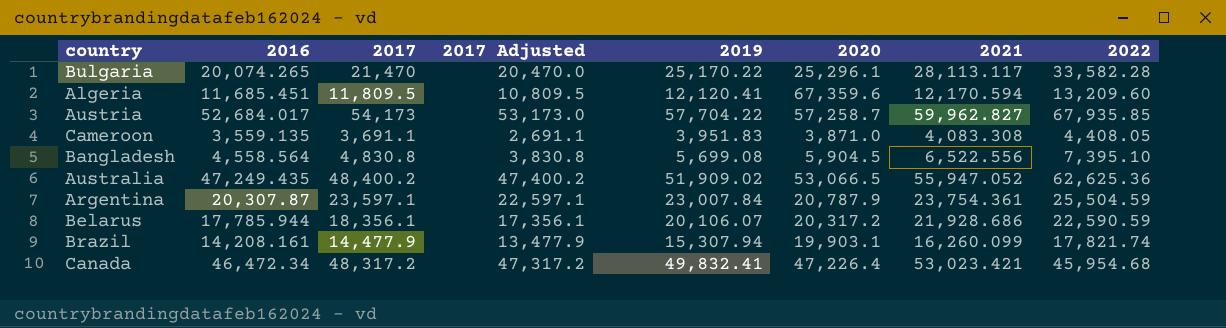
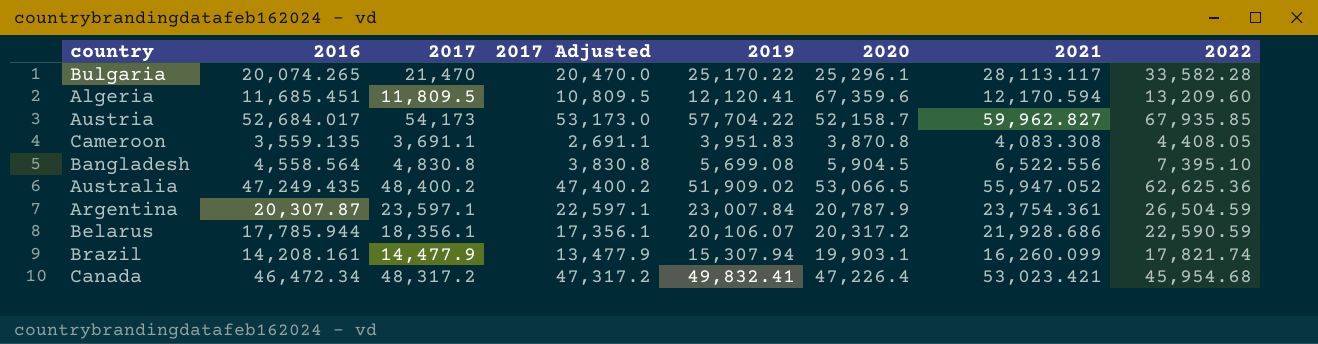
Austria | 2020: 57,258.7 -> 52,158.7
Cameroon | 2020: 3,871.0 -> 3,870.8
Argentina | 2022: 25,504.59 -> 26,504.59

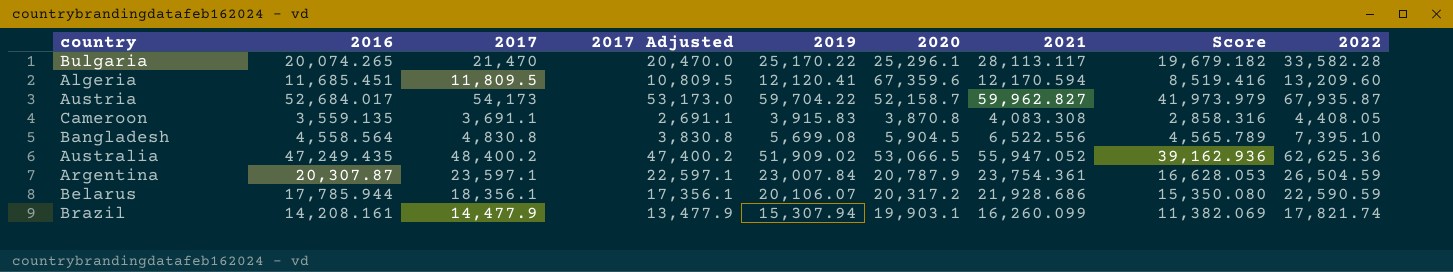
column Score | formula: none -> [2021] * 0.7
row Canada: 46,472.34 | 48,317.2 | 47,317.2 | 49,832.41 | 47,226.4 | 53,023.421 | 45,954.68 -> none
Austria | 2019: 57,704.22 -> 59,704.22
Austria | 2022: 67,935.85 -> 67,935.87
Cameroon | 2019: 3,951.83 -> 3,915.83

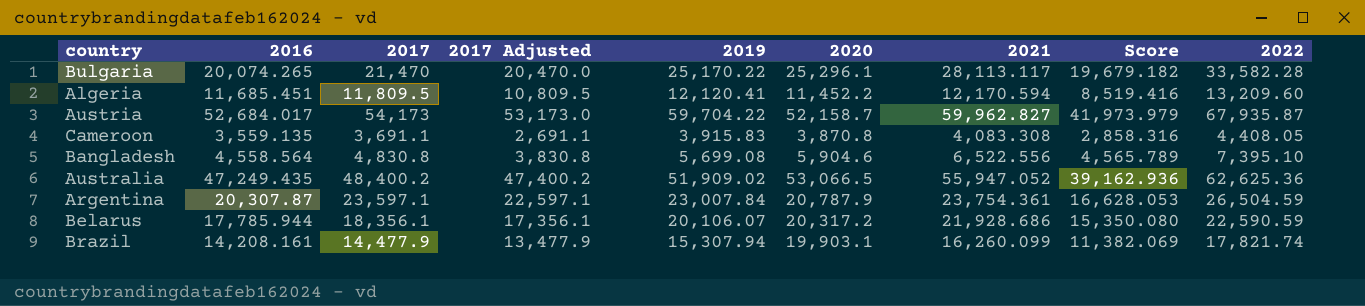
Algeria | 2020: 67,359.6 -> 11,452.2
Bangladesh | 2020: 5,904.5 -> 5,904.6

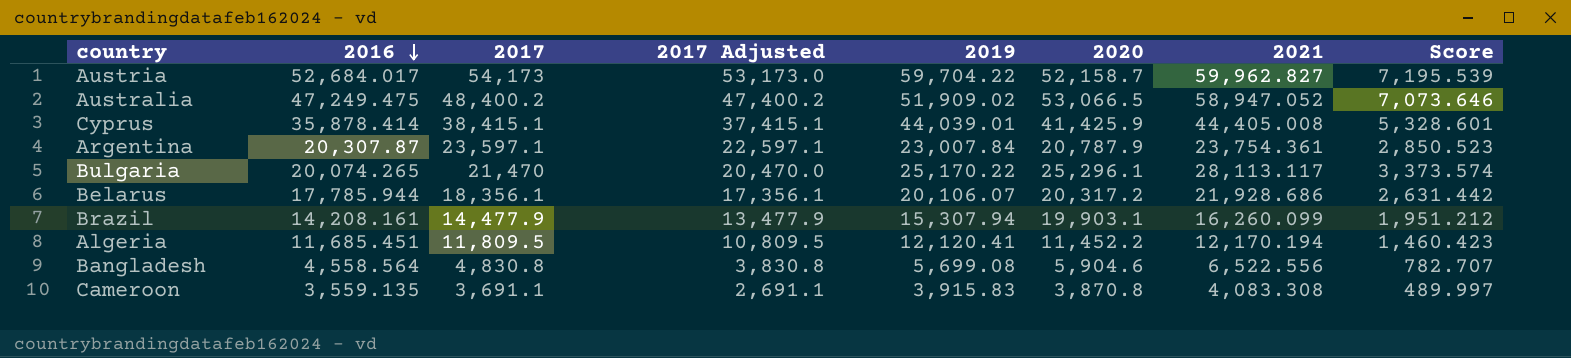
row order: none -> 2016 descending
column 2022 | position: 9 -> none
column Score | formula: [2021] * 0.7 -> [2021] * 0.12
Australia | 2016: 47,249.435 -> 47,249.475
Australia | 2021: 55,947.052 -> 58,947.052
row Cyprus: none -> 35,878.414 | 38,415.1 | 37,415.1 | 44,039.01 | 41,425.9 | 44,405.008 | 5,328.601
Algeria | 2021: 12,170.594 -> 12,170.194

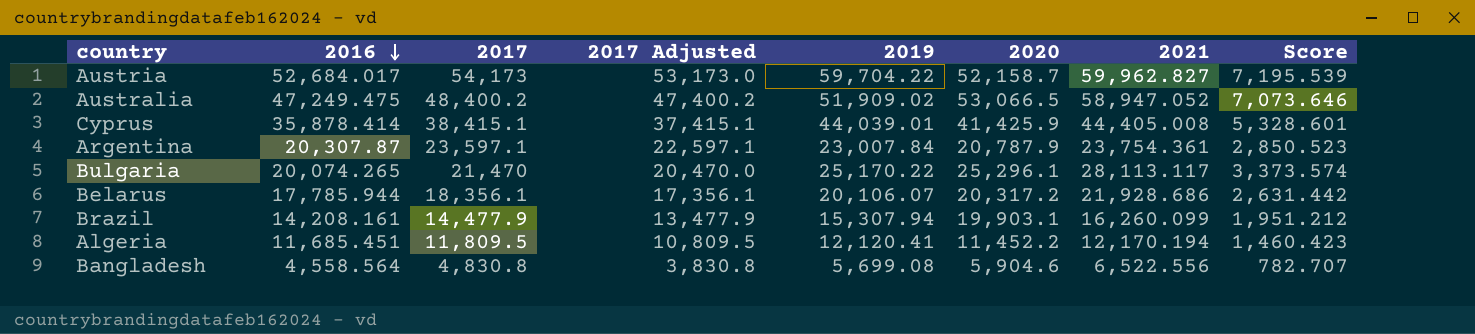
row Cameroon: 3,559.135 | 3,691.1 | 2,691.1 | 3,915.83 | 3,870.8 | 4,083.308 | 489.997 -> none

